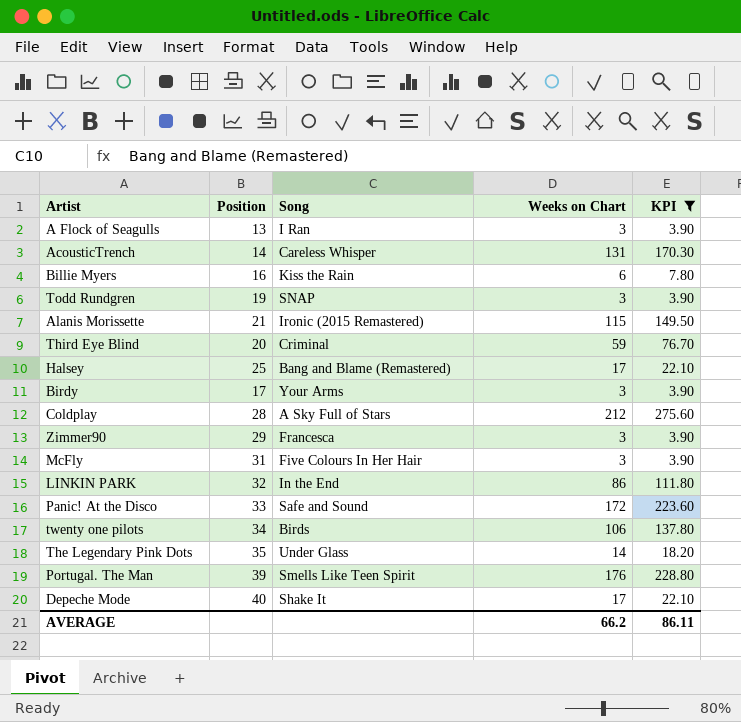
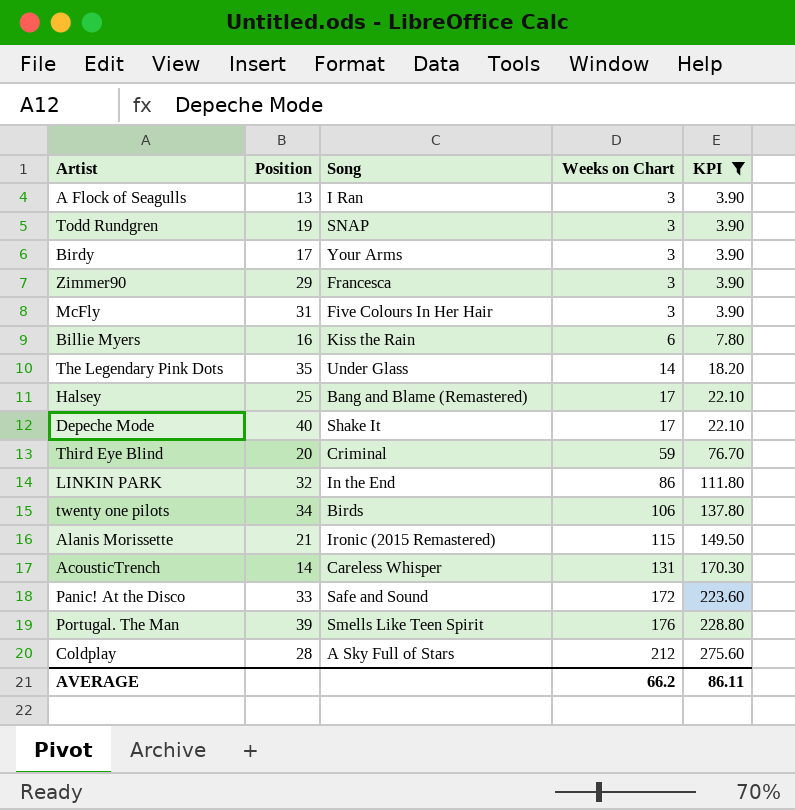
row order: none -> Weeks on Chart ascending

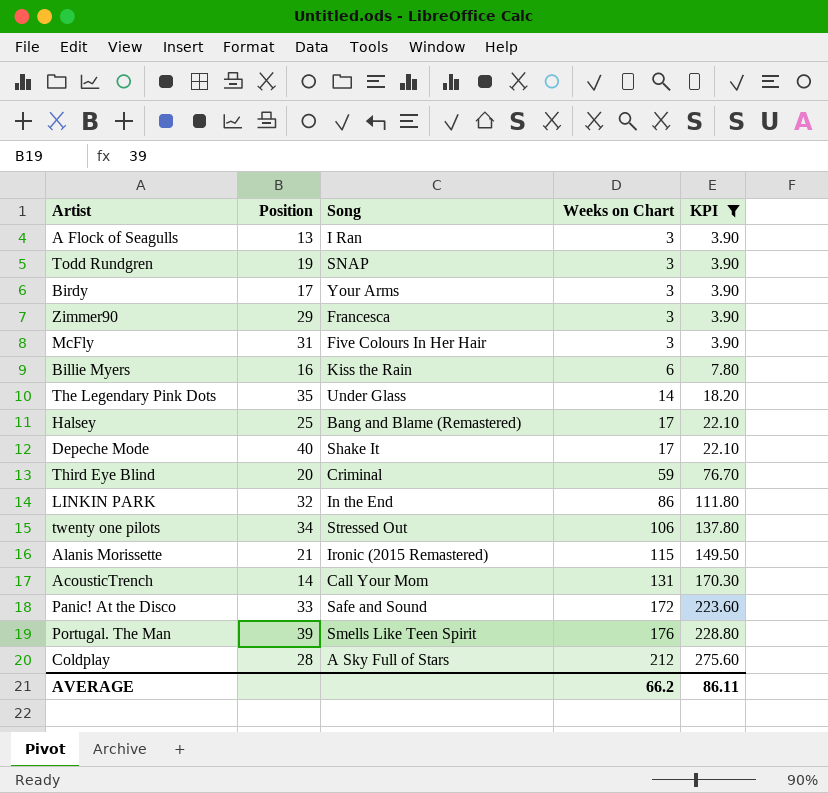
twenty one pilots | Song: Birds -> Stressed Out
AcousticTrench | Song: Careless Whisper -> Call Your Mom

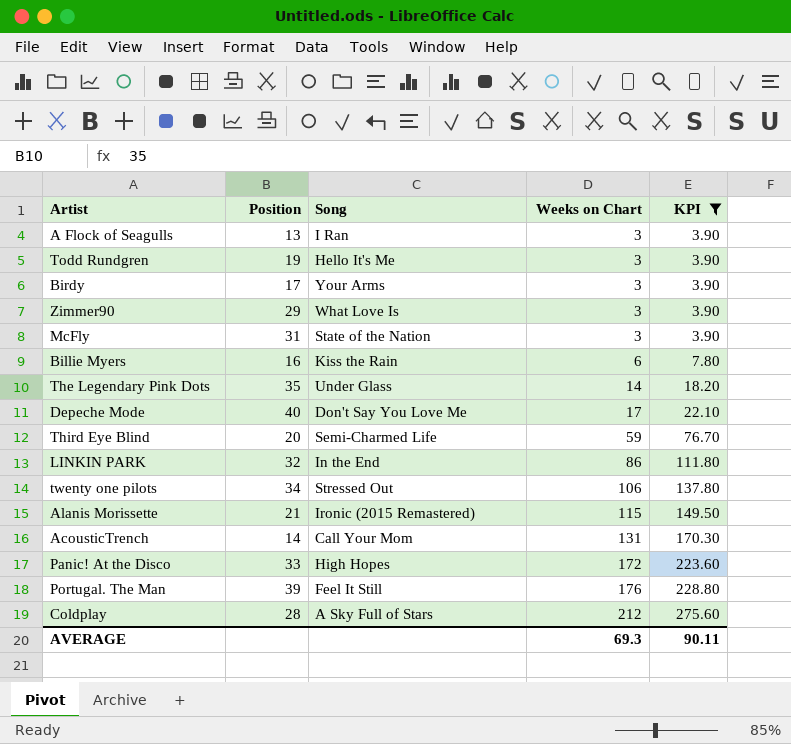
row Halsey: 25 | Bang and Blame (Remastered) | 17 | 22.10 -> none
Todd Rundgren | Song: SNAP -> Hello It's Me
Zimmer90 | Song: Francesca -> What Love Is
McFly | Song: Five Colours In Her Hair -> State of the Nation
Depeche Mode | Song: Shake It -> Don't Say You Love Me
Third Eye Blind | Song: Criminal -> Semi-Charmed Life
Panic! At the Disco | Song: Safe and Sound -> High Hopes
Portugal. The Man | Song: Smells Like Teen Spirit -> Feel It Still
AVERAGE | Weeks on Chart: 66.2 -> 69.3
AVERAGE | KPI: 86.11 -> 90.11

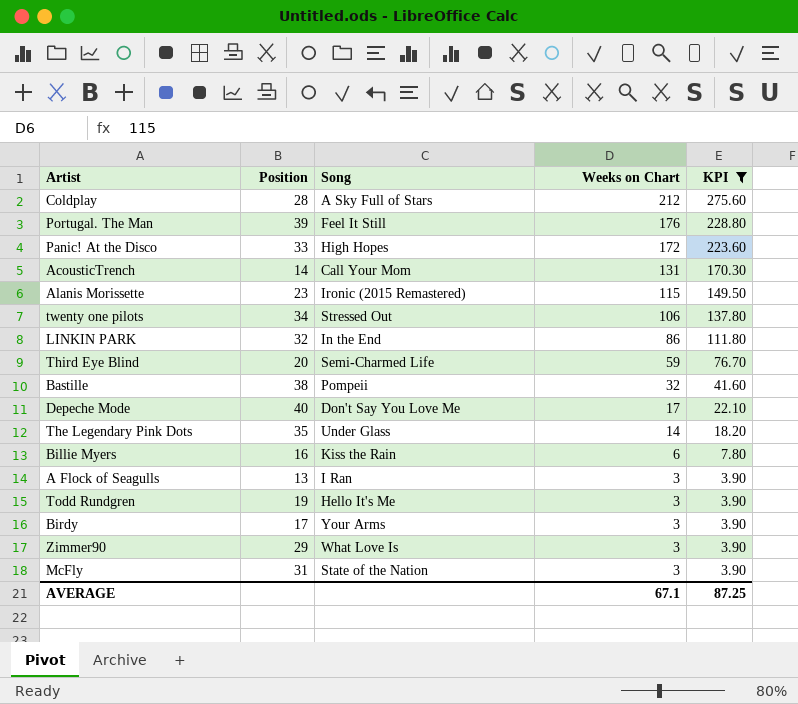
row order: Weeks on Chart ascending -> Weeks on Chart descending
Alanis Morissette | Position: 21 -> 23
row Bastille: none -> 38 | Pompeii | 32 | 41.60
AVERAGE | Weeks on Chart: 69.3 -> 67.1
AVERAGE | KPI: 90.11 -> 87.25

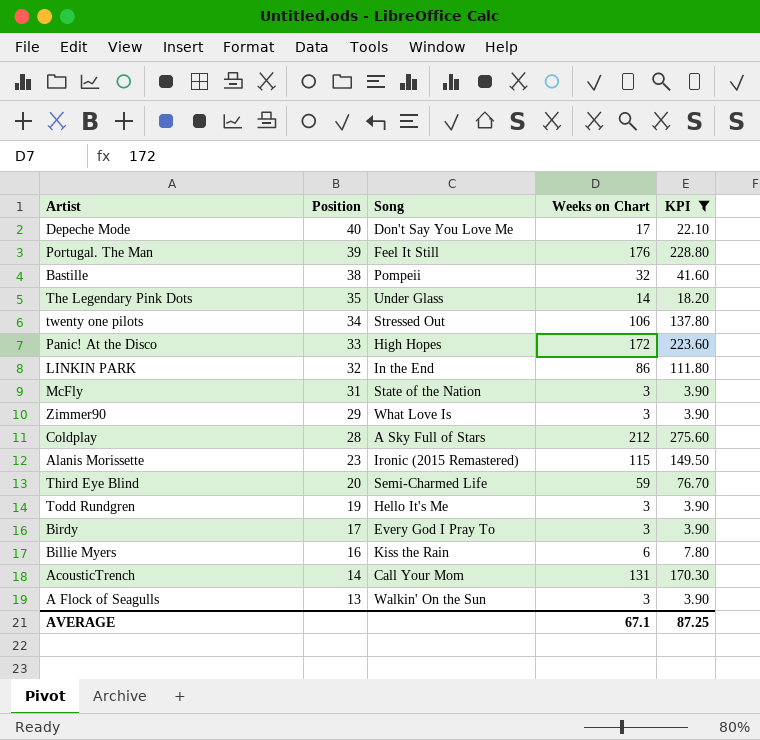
row order: Weeks on Chart descending -> Position descending
Birdy | Song: Your Arms -> Every God I Pray To
A Flock of Seagulls | Song: I Ran -> Walkin' On the Sun

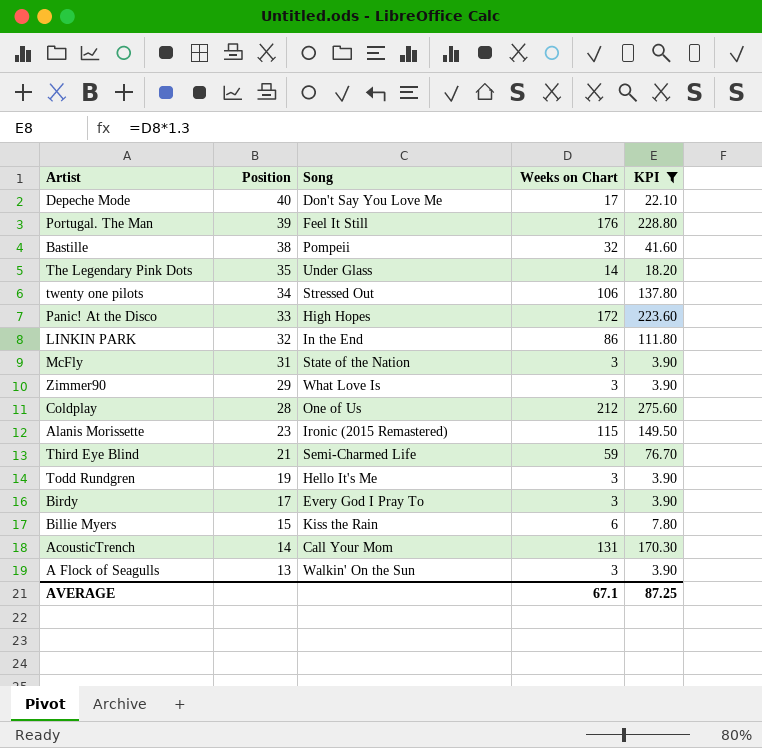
Coldplay | Song: A Sky Full of Stars -> One of Us
Third Eye Blind | Position: 20 -> 21
Billie Myers | Position: 16 -> 15

